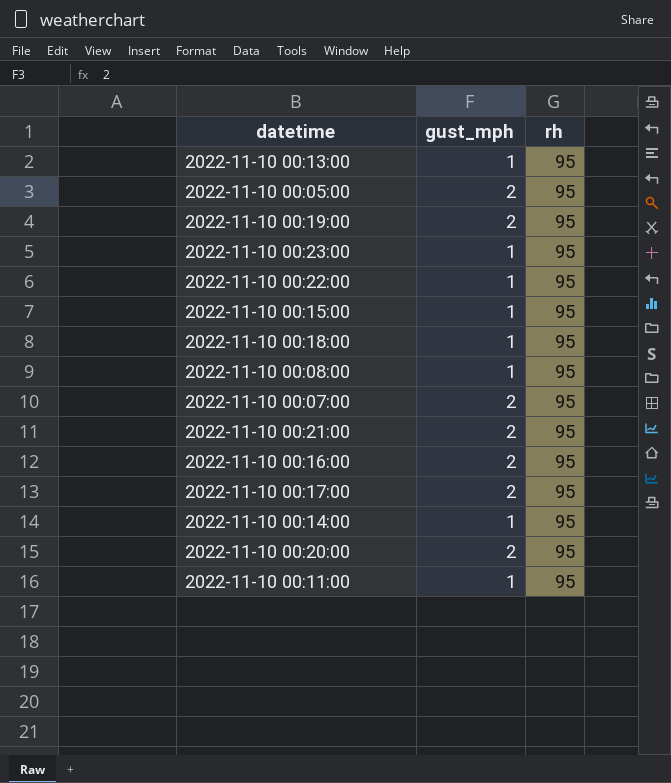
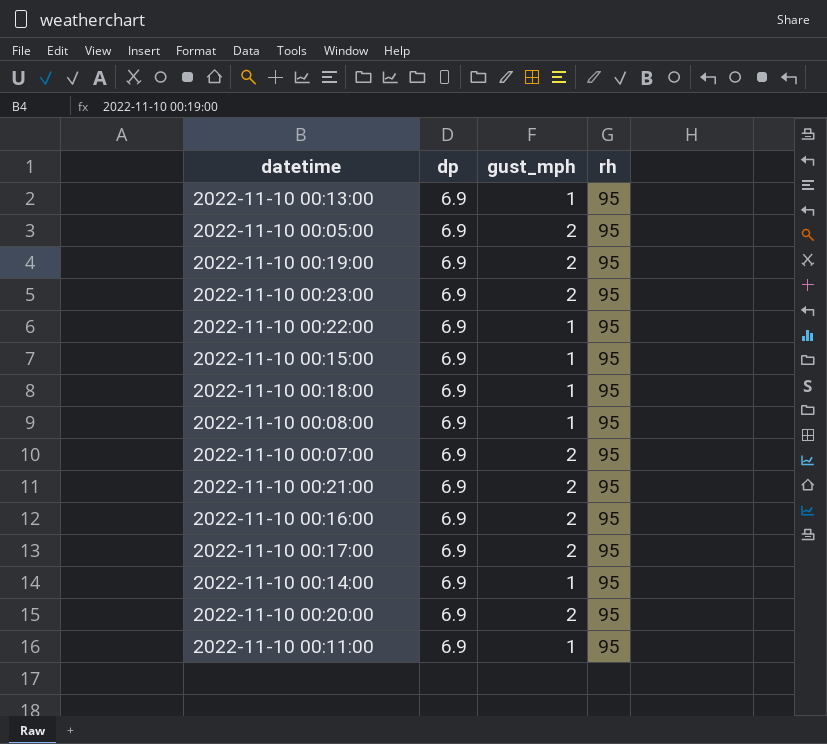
column dp | position: none -> 2
2022-11-10 00:23:00 | gust_mph: 1 -> 2

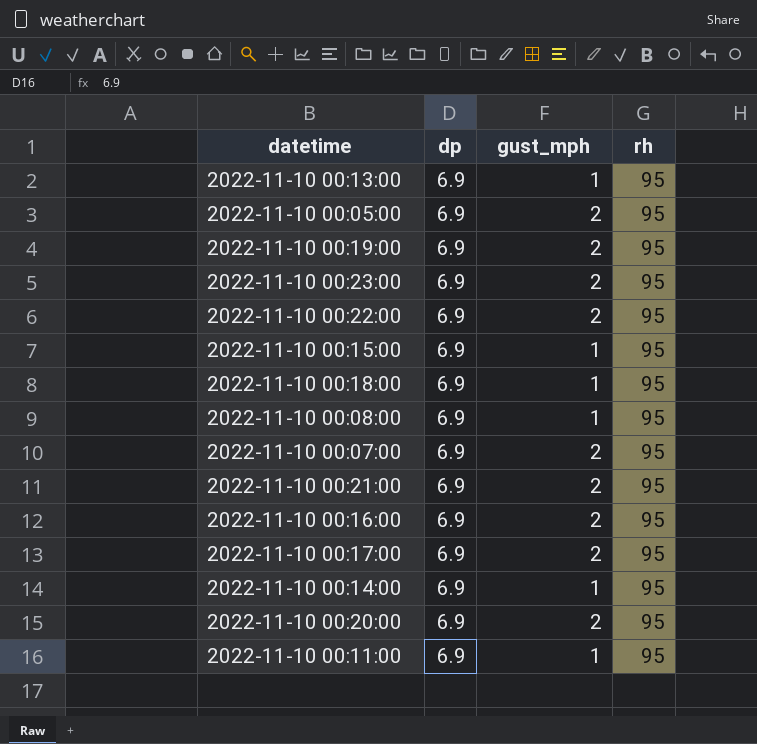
2022-11-10 00:22:00 | gust_mph: 1 -> 2

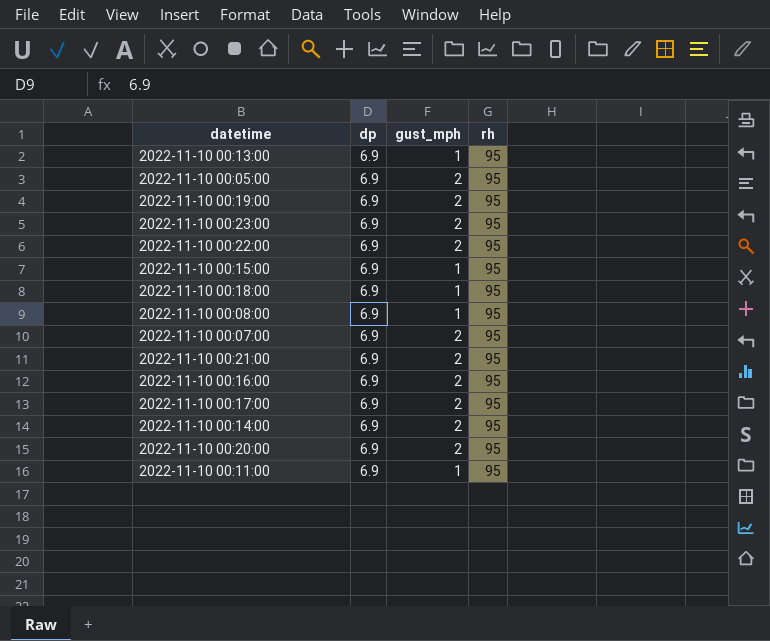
2022-11-10 00:14:00 | gust_mph: 1 -> 2

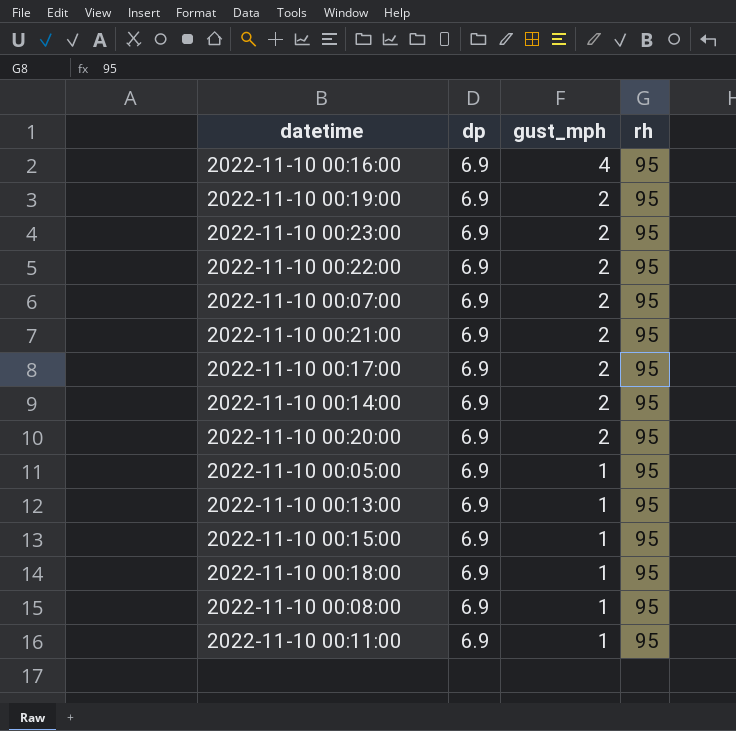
row order: none -> gust_mph descending
2022-11-10 00:16:00 | gust_mph: 2 -> 4
2022-11-10 00:05:00 | gust_mph: 2 -> 1

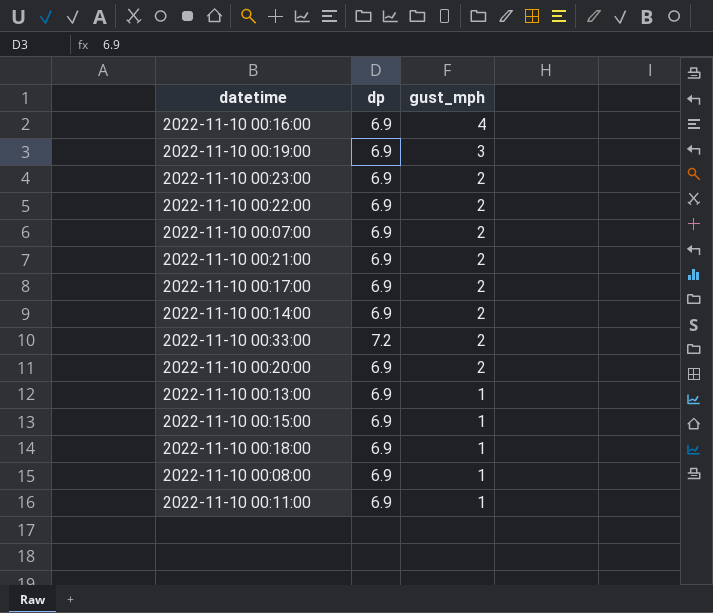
column rh | position: 4 -> none
row 2022-11-10 00:05:00: 6.9 | 1 | 95 -> none
2022-11-10 00:19:00 | gust_mph: 2 -> 3
row 2022-11-10 00:33:00: none -> 7.2 | 2

